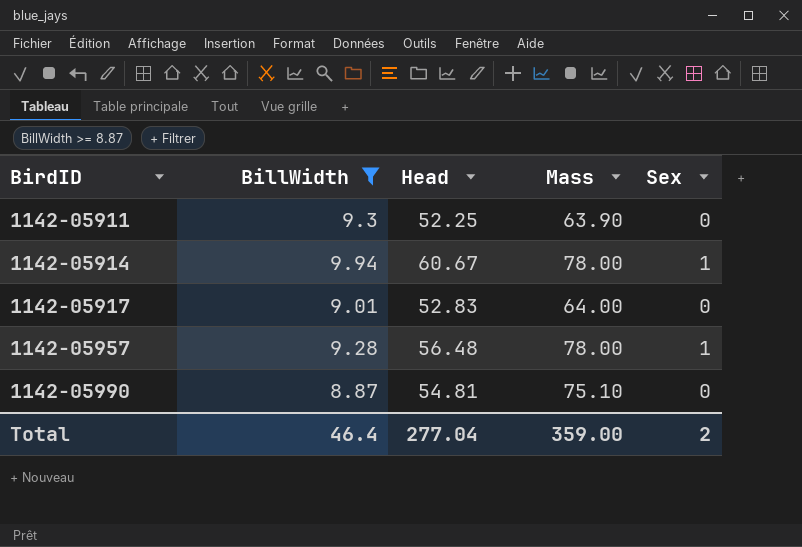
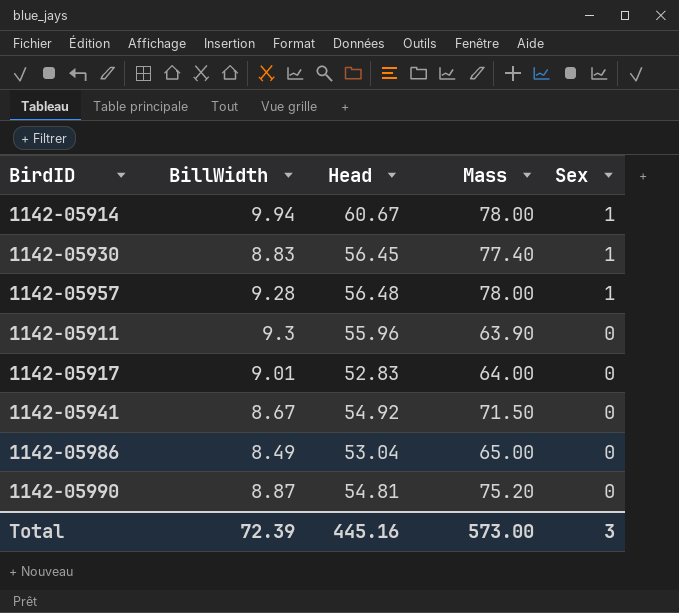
filter: BillWidth >= 8.87 -> none
row order: BirdID ascending -> Sex descending
1142-05911 | Head: 52.25 -> 55.96
1142-05990 | Mass: 75.10 -> 75.20
Total | BillWidth: 46.4 -> 72.39
Total | Head: 277.04 -> 445.16
Total | Mass: 359.00 -> 573.00
Total | Sex: 2 -> 3

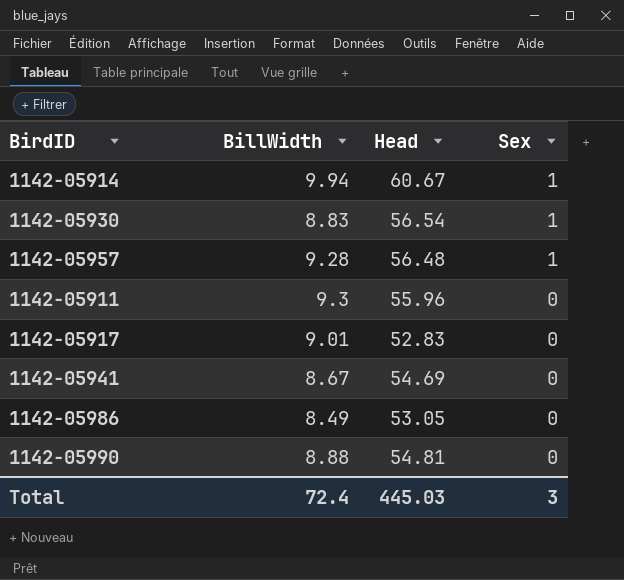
column Mass | position: 4 -> none
1142-05930 | Head: 56.45 -> 56.54
1142-05941 | Head: 54.92 -> 54.69
1142-05986 | Head: 53.04 -> 53.05
1142-05990 | BillWidth: 8.87 -> 8.88
Total | BillWidth: 72.39 -> 72.4
Total | Head: 445.16 -> 445.03

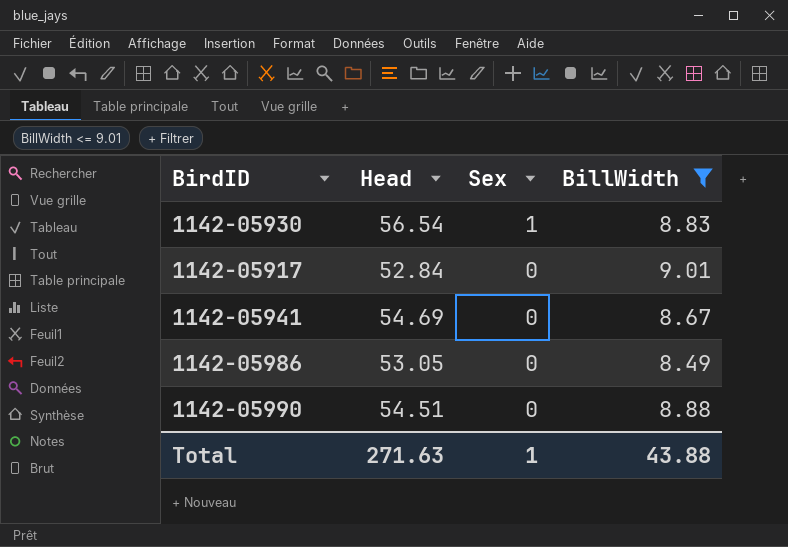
filter: none -> BillWidth <= 9.01
column BillWidth | position: 2 -> 4
1142-05917 | Head: 52.83 -> 52.84
1142-05990 | Head: 54.81 -> 54.51
Total | Head: 445.03 -> 271.63
Total | Sex: 3 -> 1
Total | BillWidth: 72.4 -> 43.88

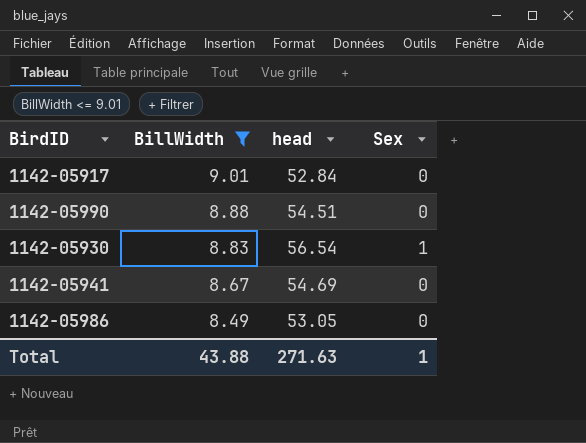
row order: Sex descending -> BillWidth descending
column BillWidth | position: 4 -> 2
column name: Head -> head

